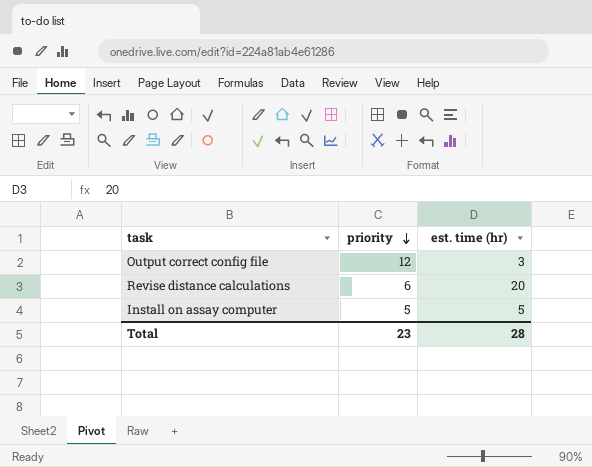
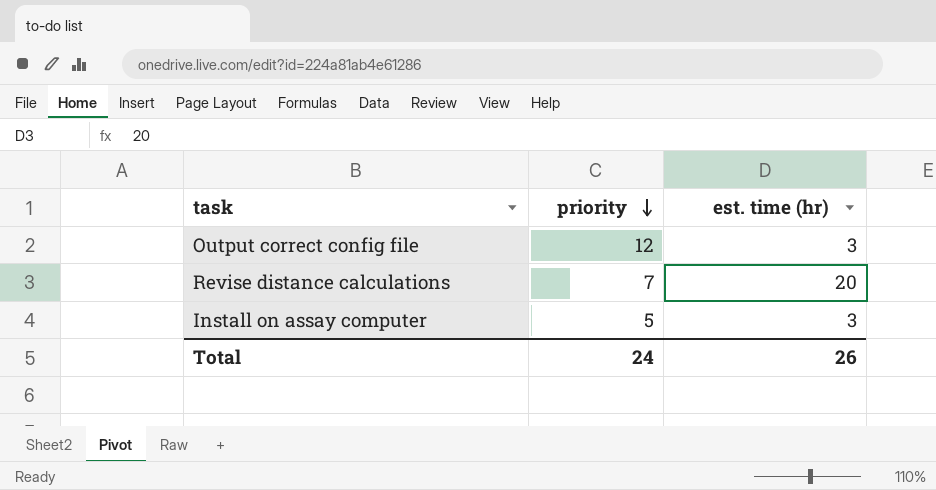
Revise distance calculations | priority: 6 -> 7
Install on assay computer | est. time (hr): 5 -> 3
Total | priority: 23 -> 24
Total | est. time (hr): 28 -> 26

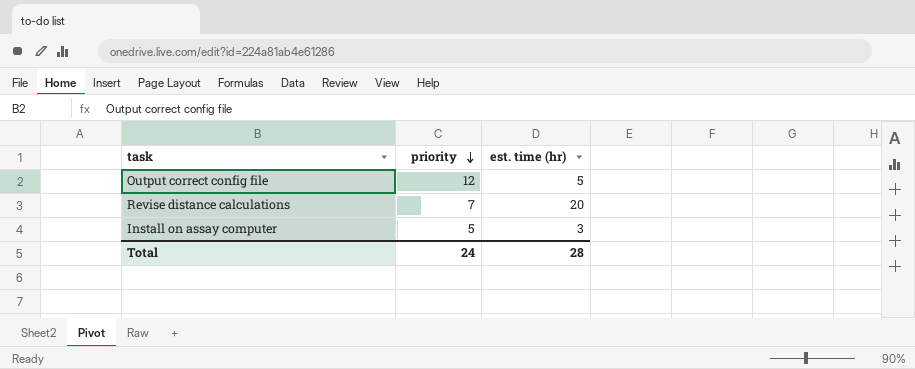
Output correct config file | est. time (hr): 3 -> 5
Total | est. time (hr): 26 -> 28

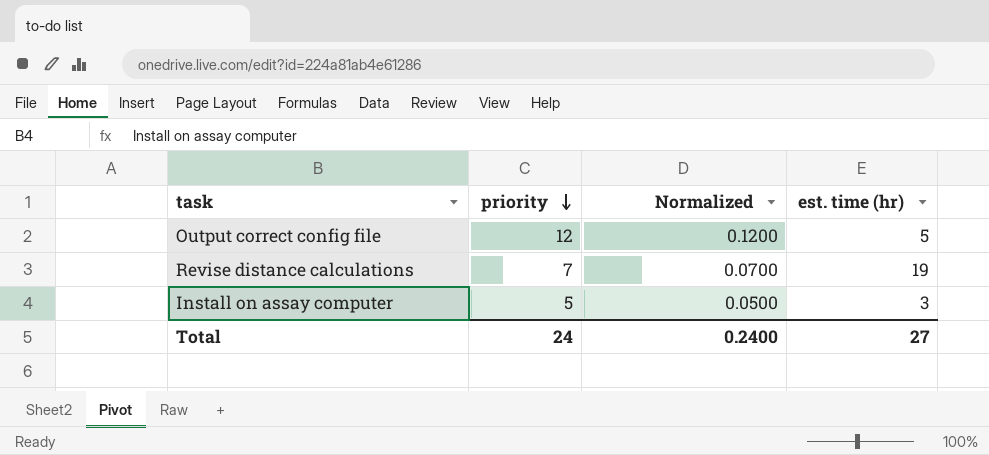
column Normalized | formula: none -> [priority] * 0.01
Revise distance calculations | est. time (hr): 20 -> 19
Total | est. time (hr): 28 -> 27

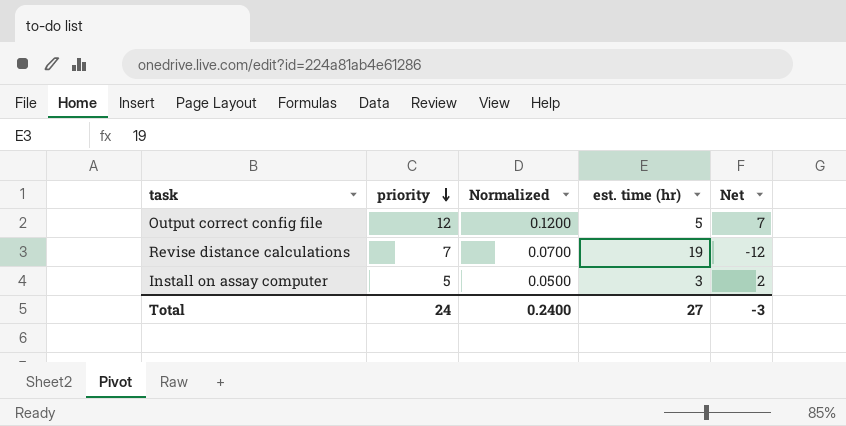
column Net | formula: none -> [priority] - [est. time (hr)]

